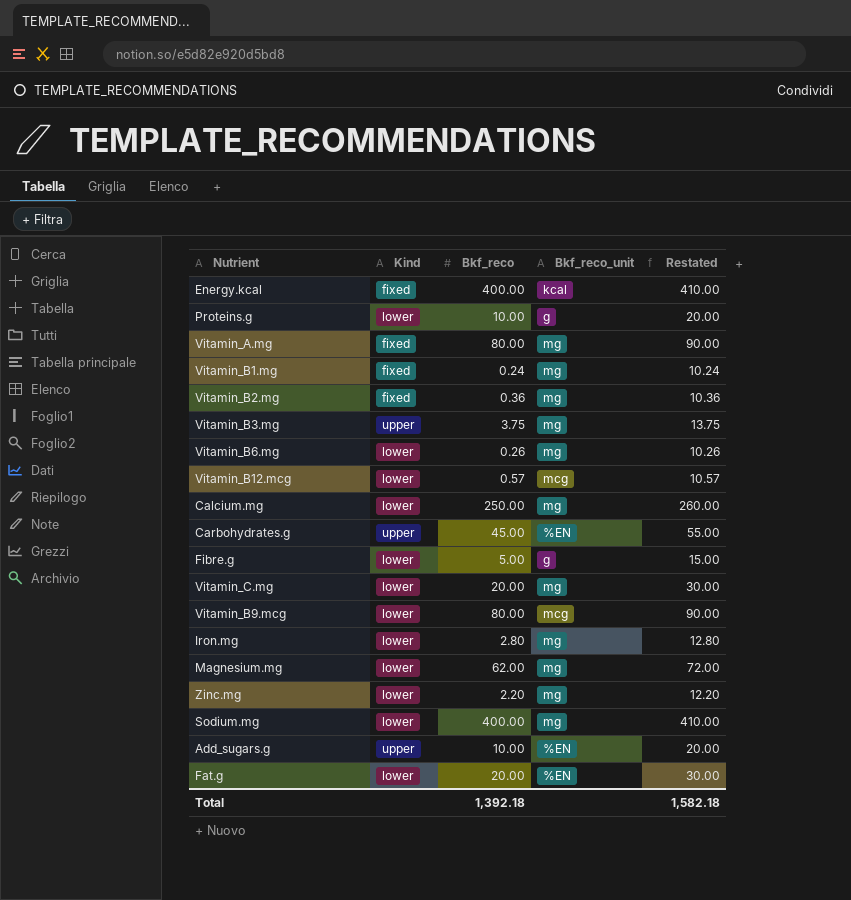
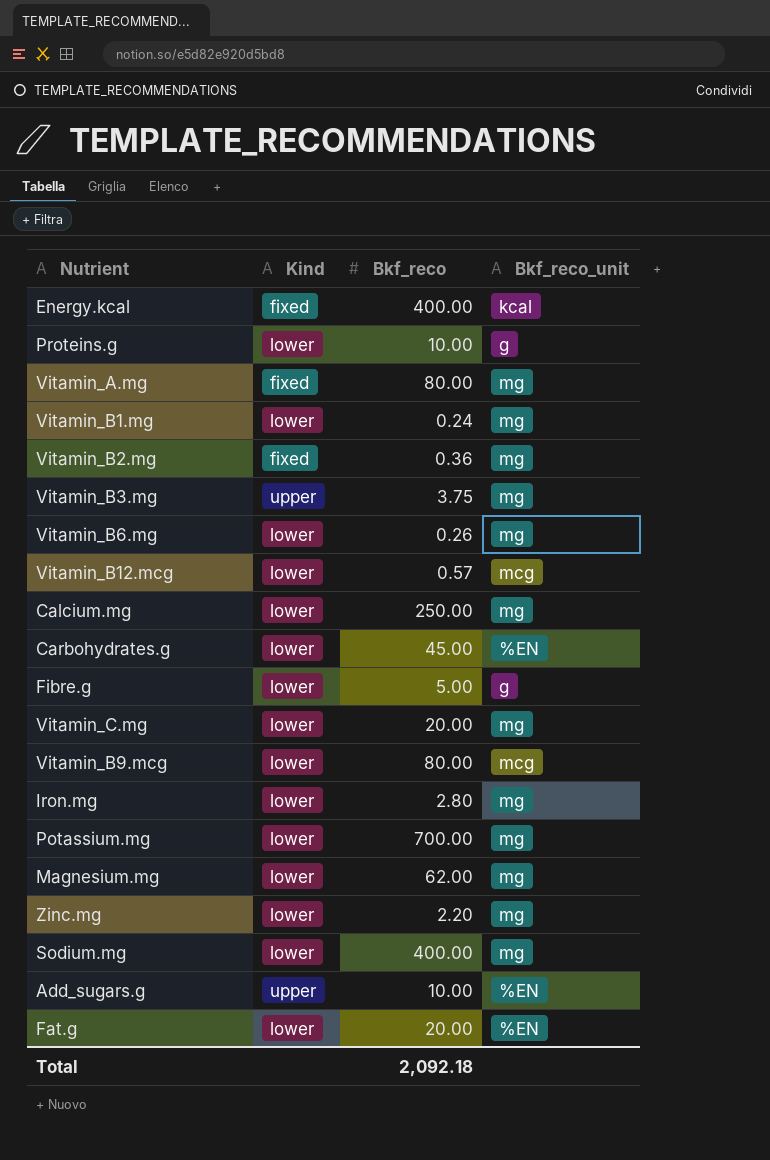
column Restated | formula: [Bkf_reco] + 10 -> none
Vitamin_B1.mg | Kind: fixed -> lower
Carbohydrates.g | Kind: upper -> lower
row Potassium.mg: none -> lower | 700.00 | mg
Total | Bkf_reco: 1,392.18 -> 2,092.18

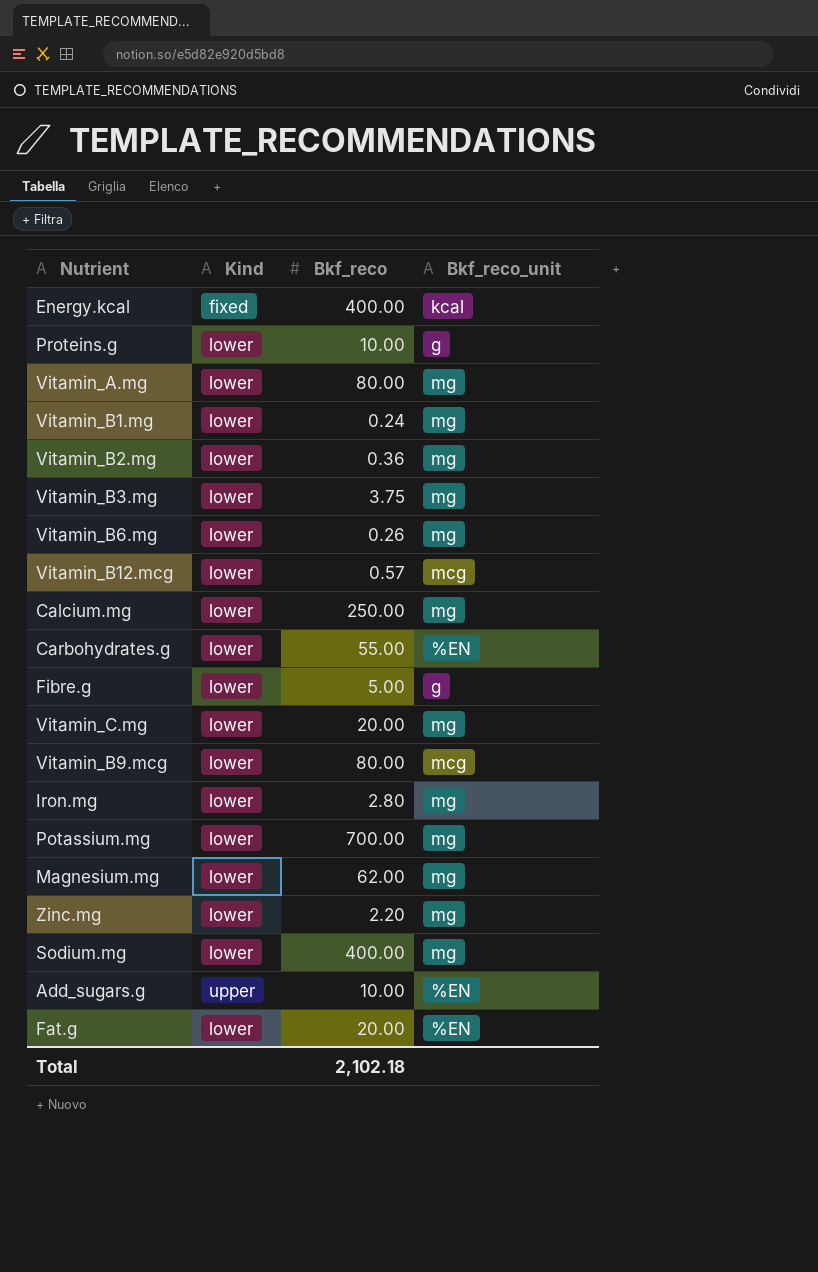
Vitamin_A.mg | Kind: fixed -> lower
Vitamin_B2.mg | Kind: fixed -> lower
Vitamin_B3.mg | Kind: upper -> lower
Carbohydrates.g | Bkf_reco: 45.00 -> 55.00
Total | Bkf_reco: 2,092.18 -> 2,102.18

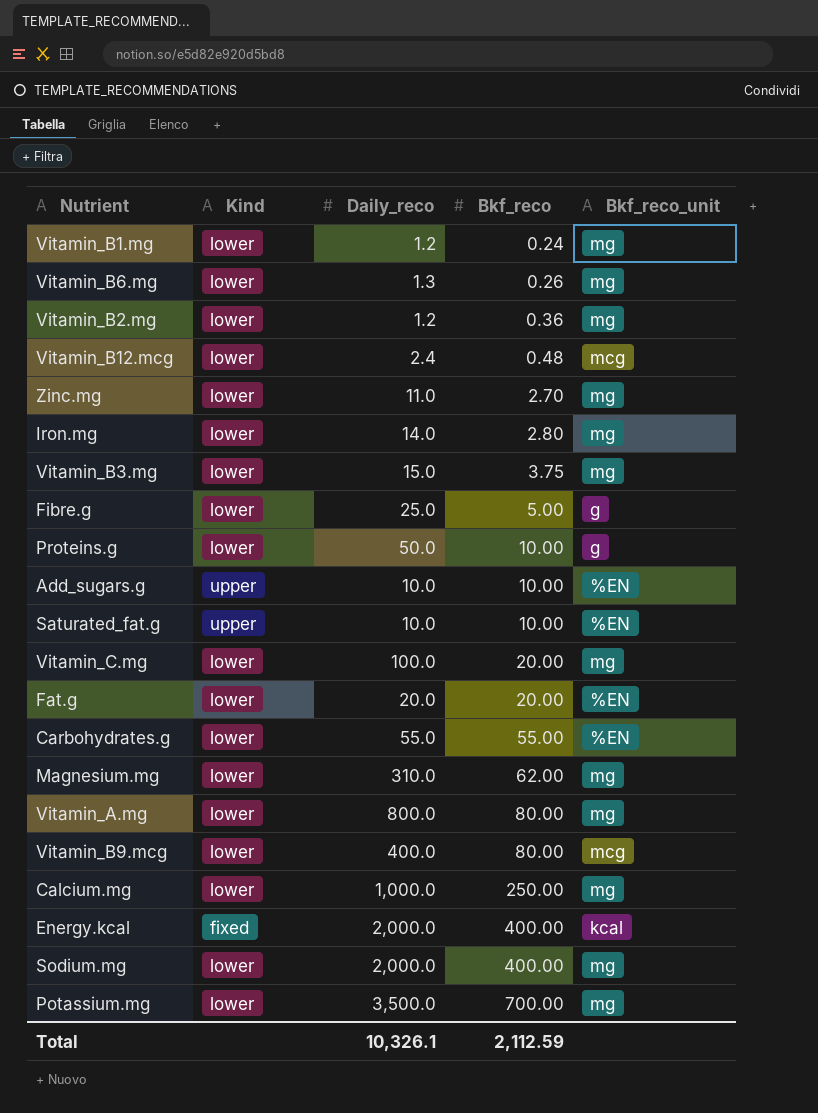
row order: none -> Bkf_reco ascending
column Daily_reco | position: none -> 3
Vitamin_B12.mcg | Bkf_reco: 0.57 -> 0.48
Zinc.mg | Bkf_reco: 2.20 -> 2.70
row Saturated_fat.g: none -> upper | 10.0 | 10.00 | %EN
Total | Bkf_reco: 2,102.18 -> 2,112.59

